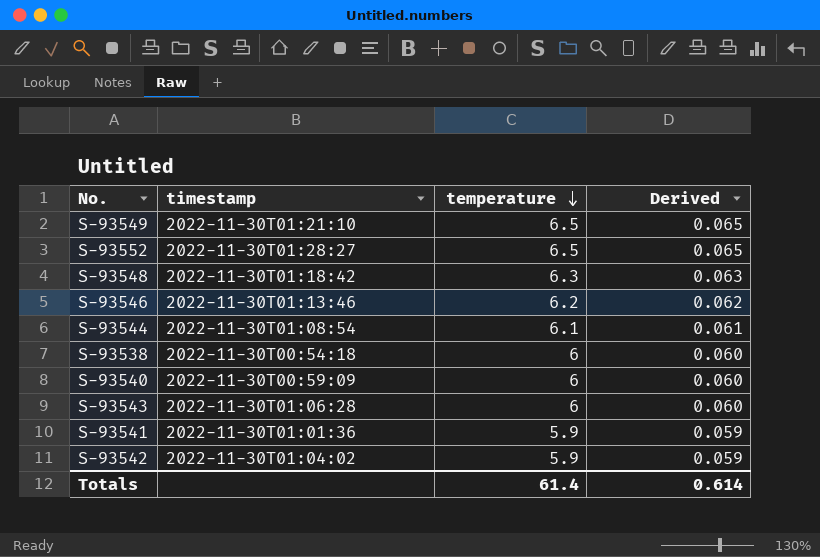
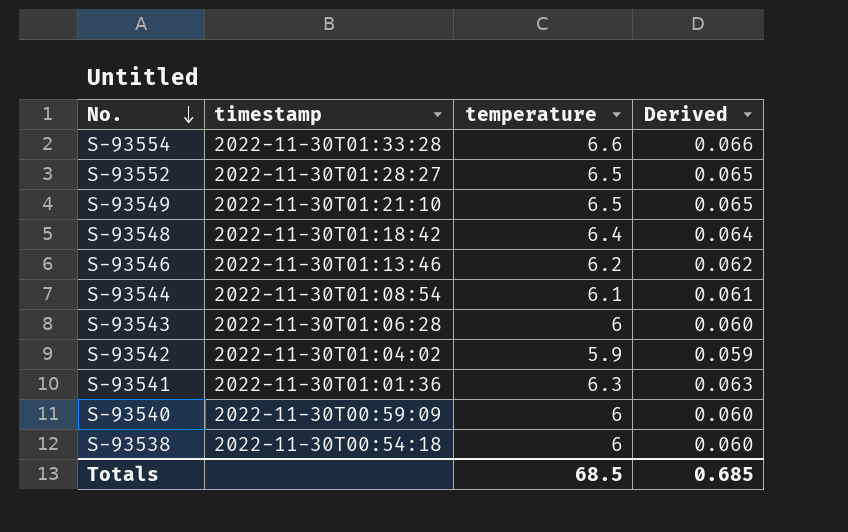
row order: temperature descending -> No. descending
row S-93554: none -> 2022-11-30T01:33:28 | 6.6 | 0.066
S-93548 | temperature: 6.3 -> 6.4
S-93548 | Derived: 0.063 -> 0.064
S-93541 | temperature: 5.9 -> 6.3
S-93541 | Derived: 0.059 -> 0.063
Totals | temperature: 61.4 -> 68.5
Totals | Derived: 0.614 -> 0.685

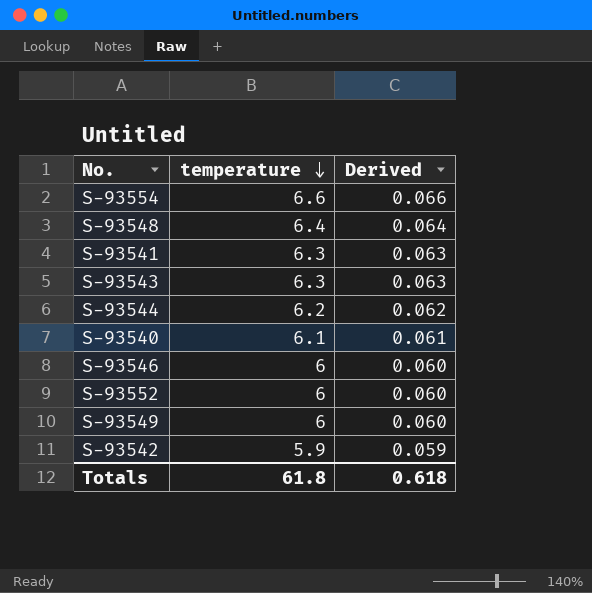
row order: No. descending -> temperature descending
column timestamp | position: 2 -> none
row S-93538: 2022-11-30T00:54:18 | 6 | 0.060 -> none
S-93543 | temperature: 6 -> 6.3
S-93543 | Derived: 0.060 -> 0.063
S-93544 | temperature: 6.1 -> 6.2
S-93544 | Derived: 0.061 -> 0.062
S-93540 | temperature: 6 -> 6.1
S-93540 | Derived: 0.060 -> 0.061
S-93546 | temperature: 6.2 -> 6
S-93546 | Derived: 0.062 -> 0.060
S-93552 | temperature: 6.5 -> 6
S-93552 | Derived: 0.065 -> 0.060
S-93549 | temperature: 6.5 -> 6
S-93549 | Derived: 0.065 -> 0.060
Totals | temperature: 68.5 -> 61.8
Totals | Derived: 0.685 -> 0.618

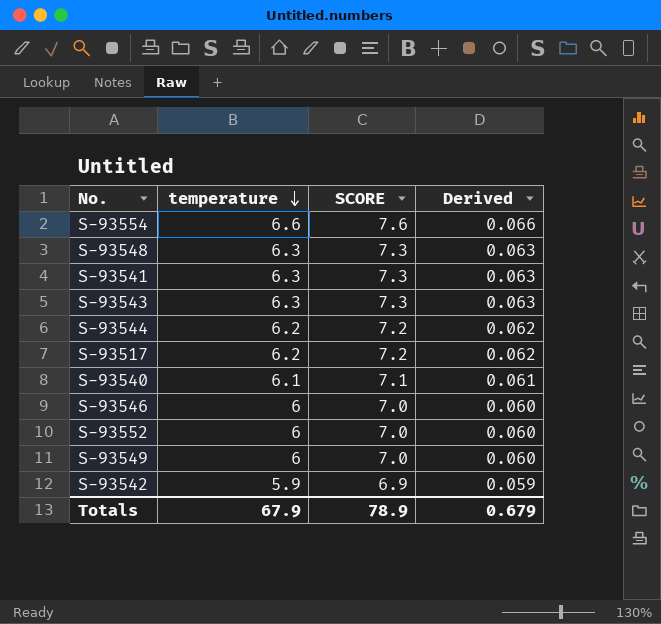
column SCORE | formula: none -> [temperature] + 1
S-93548 | temperature: 6.4 -> 6.3
S-93548 | Derived: 0.064 -> 0.063
row S-93517: none -> 6.2 | 7.2 | 0.062
Totals | temperature: 61.8 -> 67.9
Totals | Derived: 0.618 -> 0.679

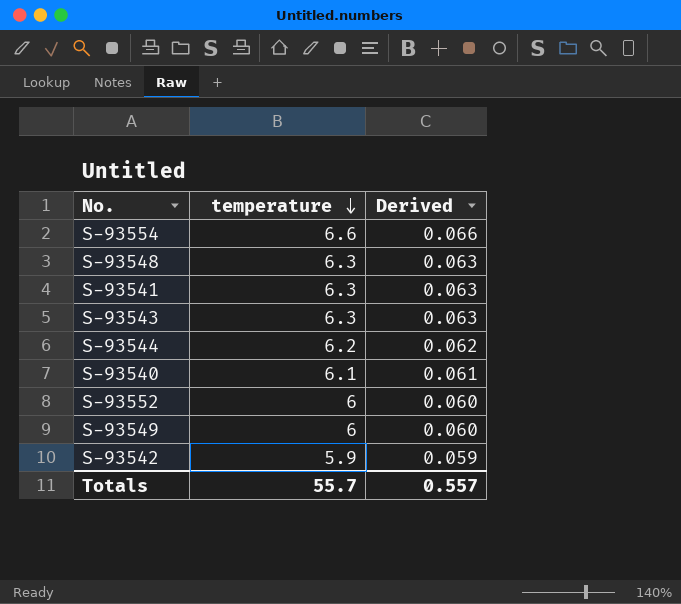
column SCORE | formula: [temperature] + 1 -> none
row S-93517: 6.2 | 7.2 | 0.062 -> none
row S-93546: 6 | 7.0 | 0.060 -> none
Totals | temperature: 67.9 -> 55.7
Totals | Derived: 0.679 -> 0.557

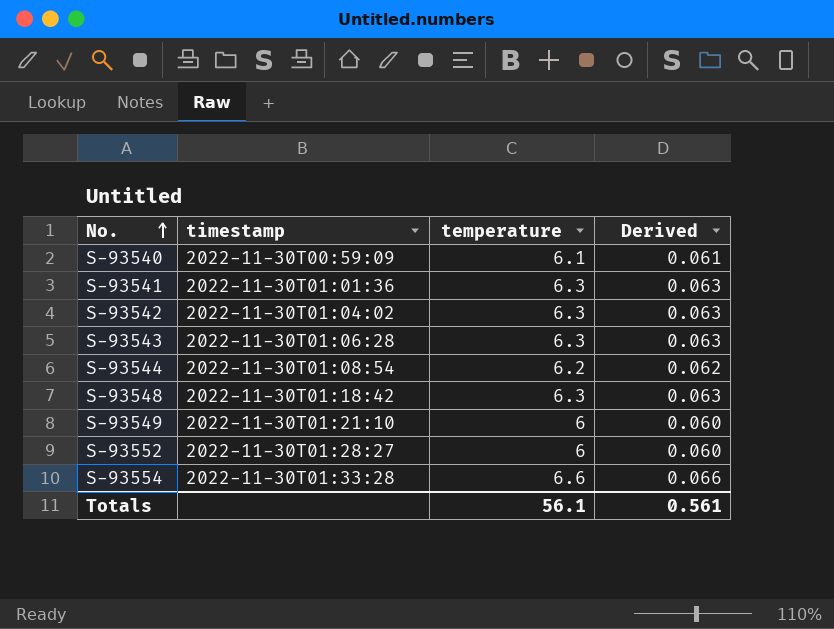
row order: temperature descending -> No. ascending
column timestamp | position: none -> 2
S-93542 | temperature: 5.9 -> 6.3
S-93542 | Derived: 0.059 -> 0.063
Totals | temperature: 55.7 -> 56.1
Totals | Derived: 0.557 -> 0.561

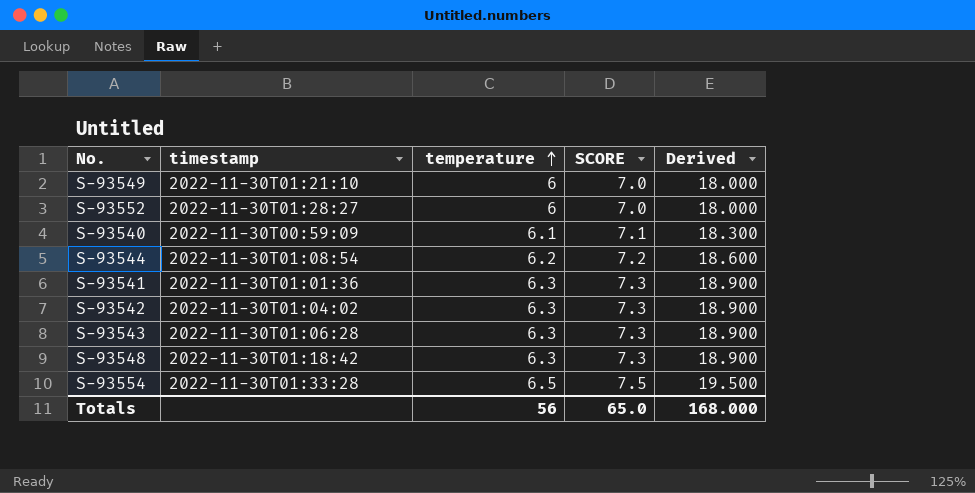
row order: No. ascending -> temperature ascending
column SCORE | formula: none -> [temperature] + 1
column Derived | formula: [temperature] * 0.01 -> [temperature] * 3
S-93554 | temperature: 6.6 -> 6.5
Totals | temperature: 56.1 -> 56
Totals | Derived: 0.561 -> 168.000

